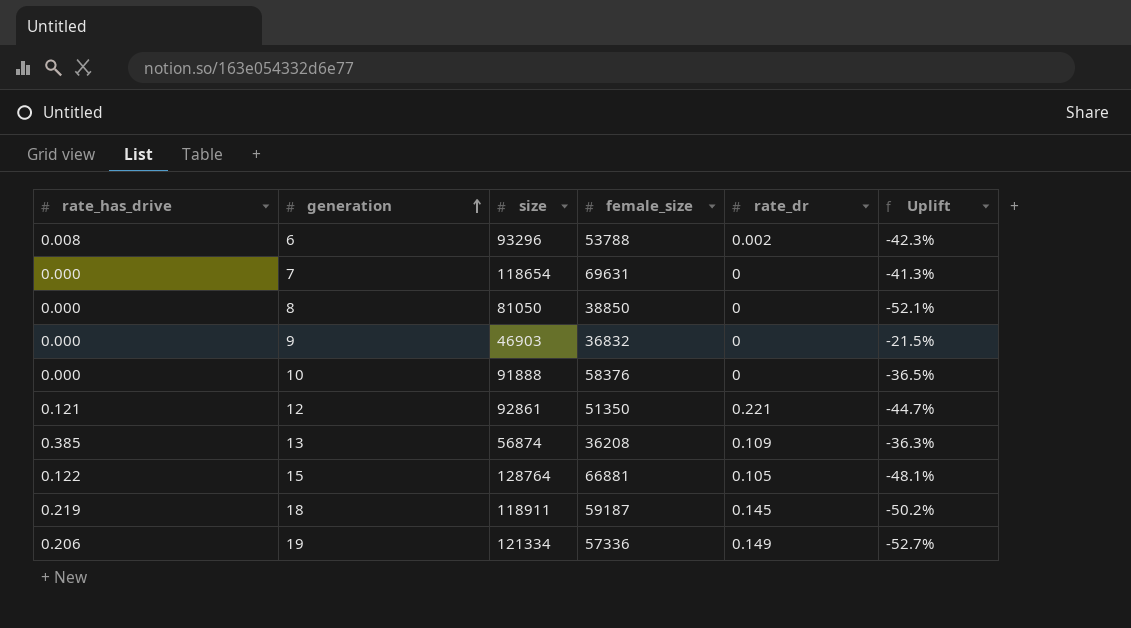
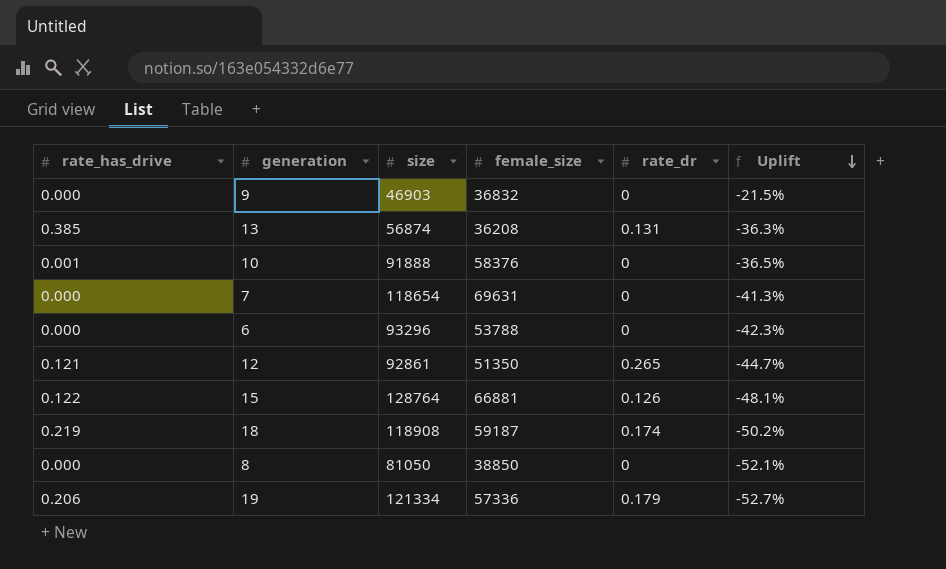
row order: generation ascending -> Uplift descending
13 | rate_dr: 0.109 -> 0.131
10 | rate_has_drive: 0.000 -> 0.001
6 | rate_has_drive: 0.008 -> 0.000
6 | rate_dr: 0.002 -> 0
12 | rate_dr: 0.221 -> 0.265
15 | rate_dr: 0.105 -> 0.126
18 | size: 118911 -> 118908
18 | rate_dr: 0.145 -> 0.174
19 | rate_dr: 0.149 -> 0.179

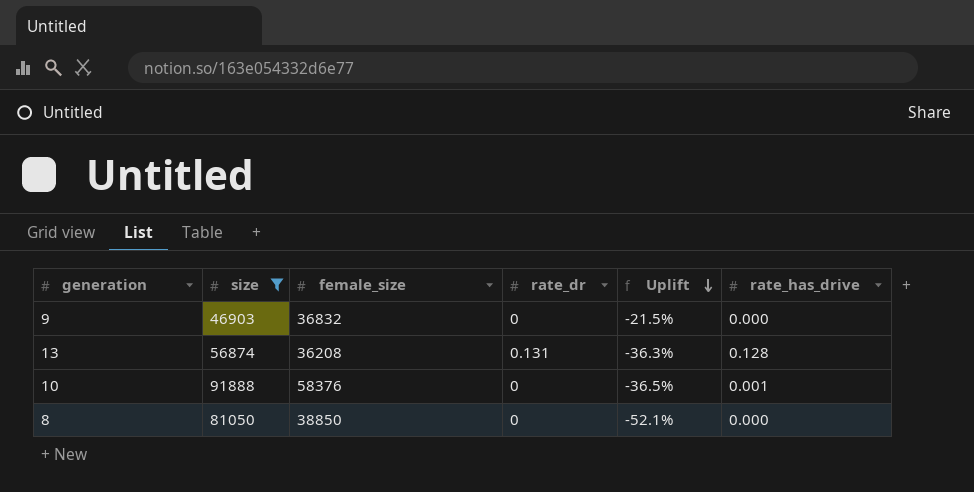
filter: none -> size <= 91888
column rate_has_drive | position: 1 -> 6
13 | rate_has_drive: 0.385 -> 0.128

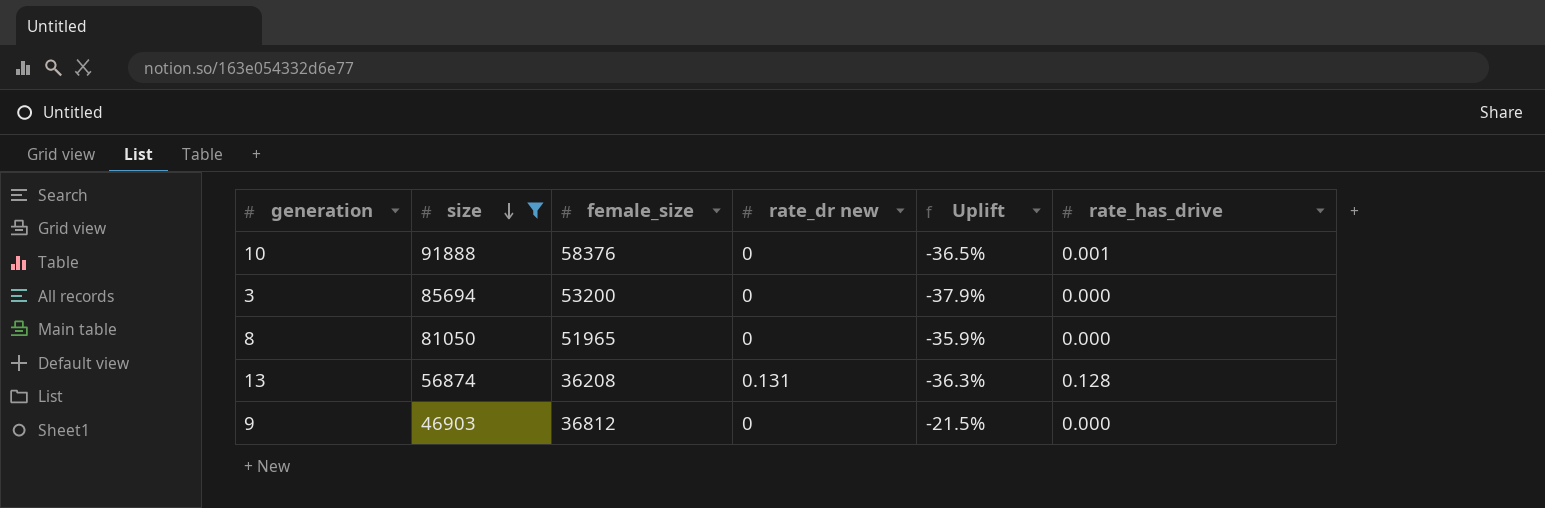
row order: Uplift descending -> size descending
column name: rate_dr -> rate_dr new
row 3: none -> 85694 | 53200 | 0 | -37.9% | 0.000
8 | female_size: 38850 -> 51965
8 | Uplift: -52.1% -> -35.9%
9 | female_size: 36832 -> 36812

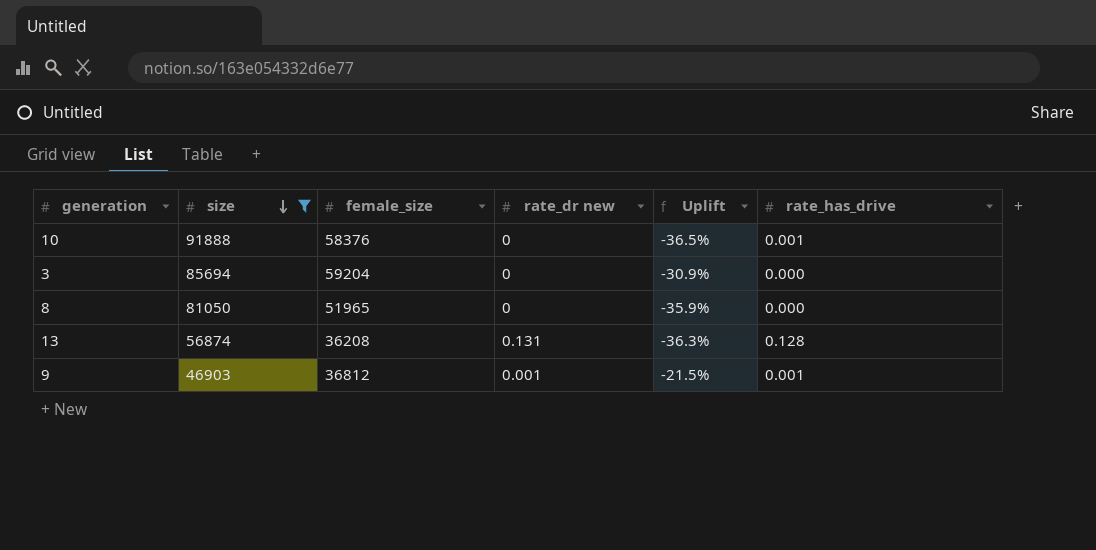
3 | female_size: 53200 -> 59204
3 | Uplift: -37.9% -> -30.9%
9 | rate_dr new: 0 -> 0.001
9 | rate_has_drive: 0.000 -> 0.001

